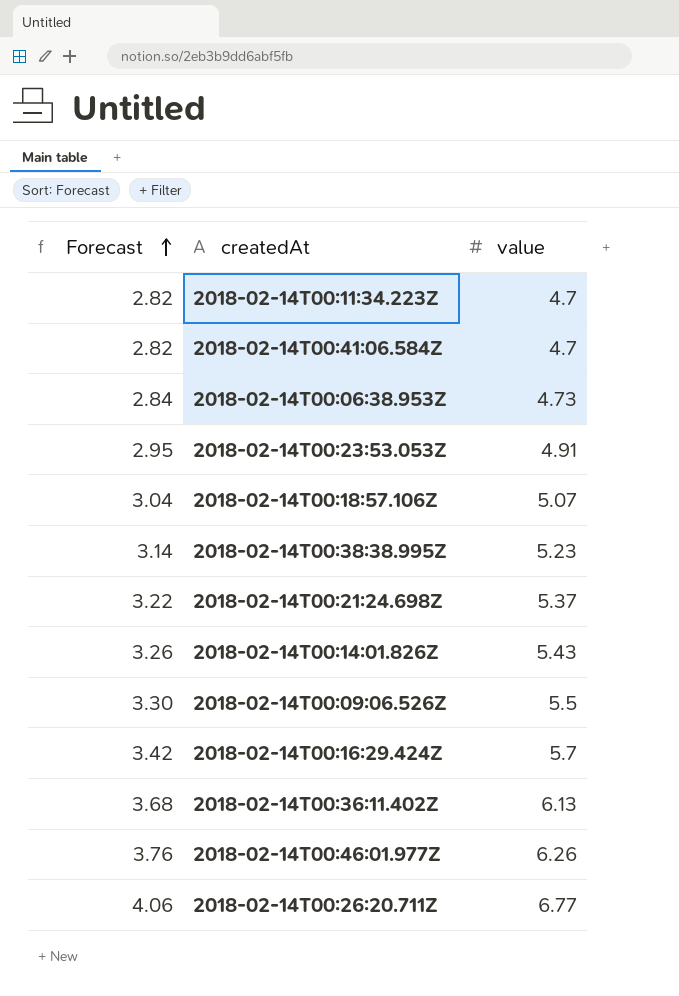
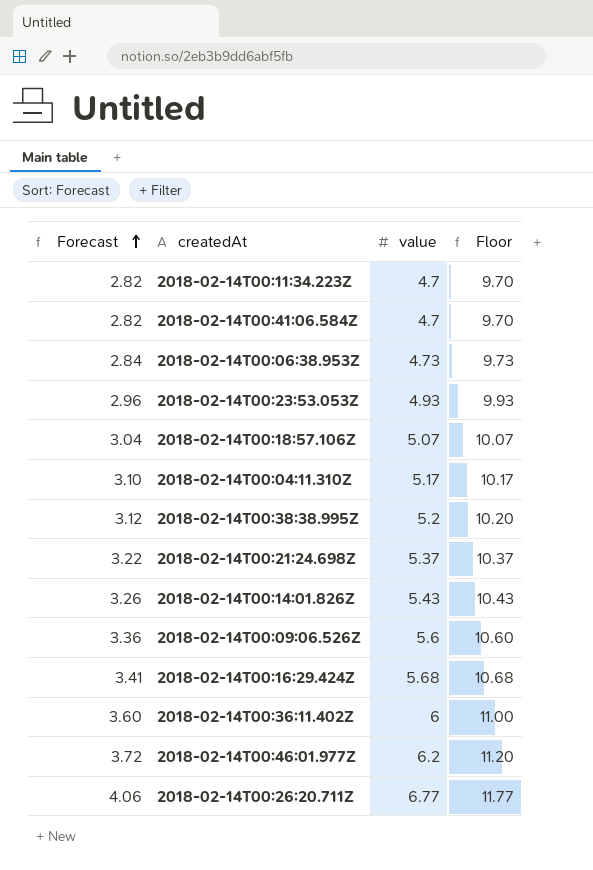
column Floor | formula: none -> [value] + 5
2018-02-14T00:23:53.053Z | Forecast: 2.95 -> 2.96
2018-02-14T00:23:53.053Z | value: 4.91 -> 4.93
row 2018-02-14T00:04:11.310Z: none -> 3.10 | 5.17 | 10.17
2018-02-14T00:38:38.995Z | Forecast: 3.14 -> 3.12
2018-02-14T00:38:38.995Z | value: 5.23 -> 5.2
2018-02-14T00:09:06.526Z | Forecast: 3.30 -> 3.36
2018-02-14T00:09:06.526Z | value: 5.5 -> 5.6
2018-02-14T00:16:29.424Z | Forecast: 3.42 -> 3.41
2018-02-14T00:16:29.424Z | value: 5.7 -> 5.68
2018-02-14T00:36:11.402Z | Forecast: 3.68 -> 3.60
2018-02-14T00:36:11.402Z | value: 6.13 -> 6
2018-02-14T00:46:01.977Z | Forecast: 3.76 -> 3.72
2018-02-14T00:46:01.977Z | value: 6.26 -> 6.2

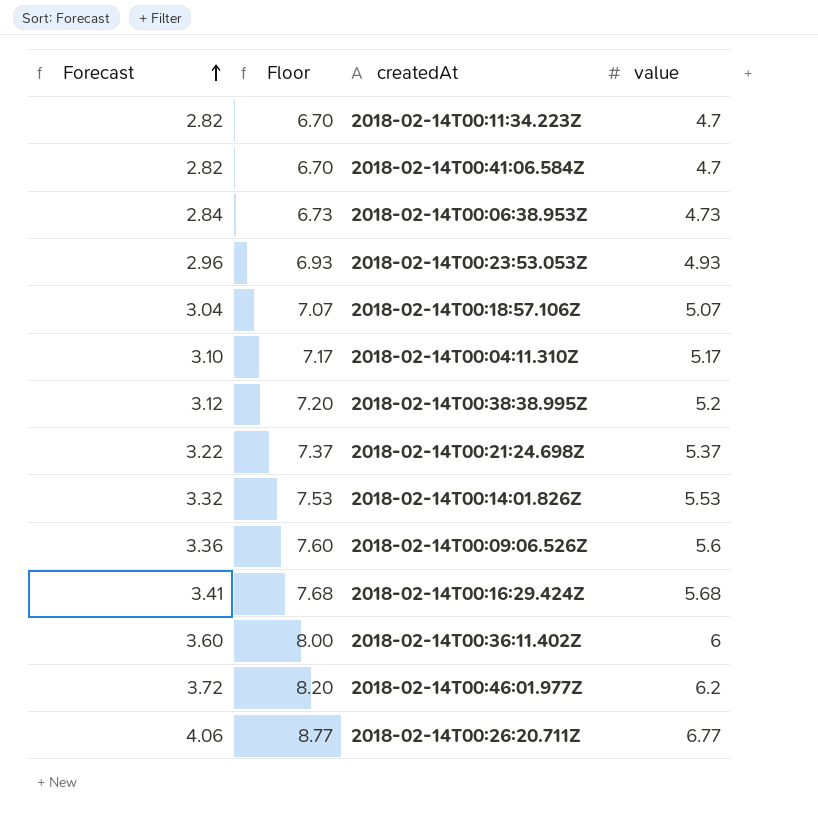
column Floor | formula: [value] + 5 -> [value] + 2
column Floor | position: 4 -> 2
2018-02-14T00:14:01.826Z | Forecast: 3.26 -> 3.32
2018-02-14T00:14:01.826Z | value: 5.43 -> 5.53

